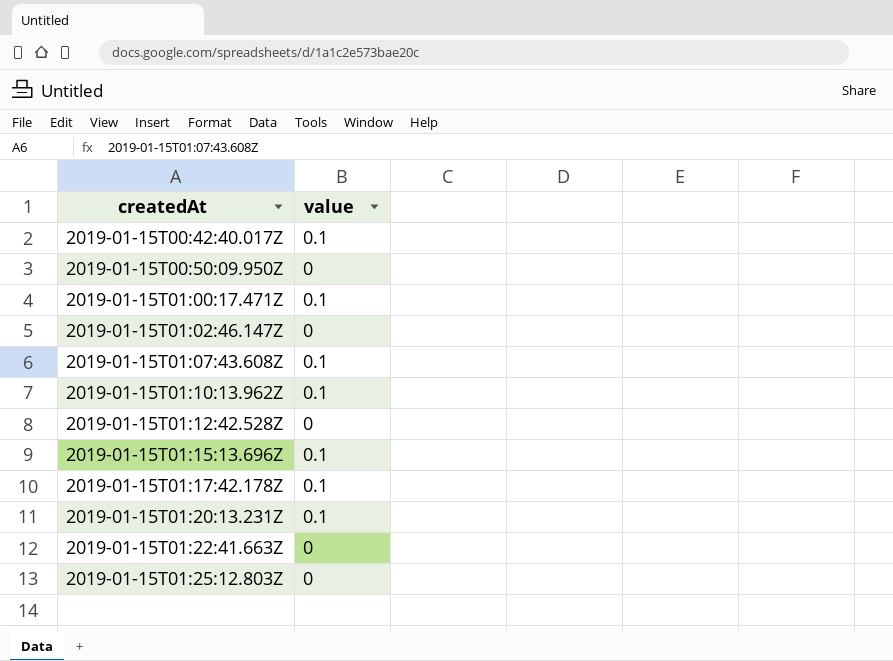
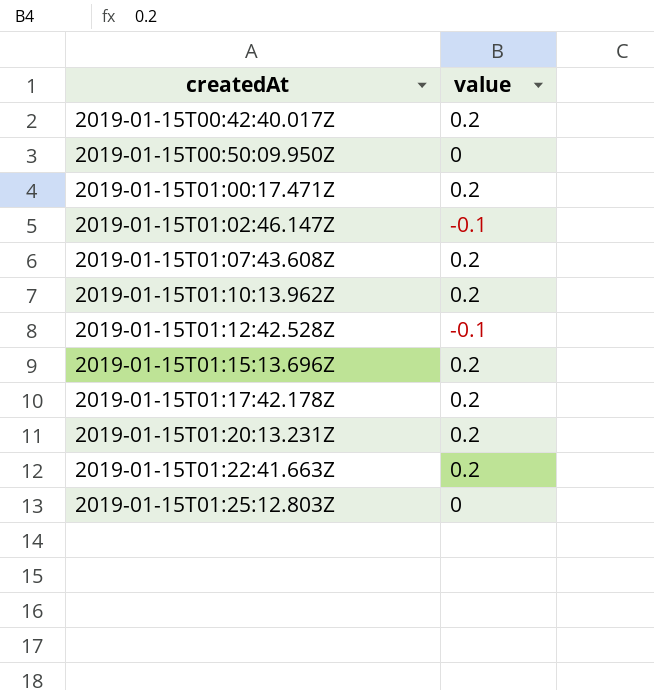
2019-01-15T00:42:40.017Z | value: 0.1 -> 0.2
2019-01-15T01:00:17.471Z | value: 0.1 -> 0.2
2019-01-15T01:02:46.147Z | value: 0 -> -0.1
2019-01-15T01:07:43.608Z | value: 0.1 -> 0.2
2019-01-15T01:10:13.962Z | value: 0.1 -> 0.2
2019-01-15T01:12:42.528Z | value: 0 -> -0.1
2019-01-15T01:15:13.696Z | value: 0.1 -> 0.2
2019-01-15T01:17:42.178Z | value: 0.1 -> 0.2
2019-01-15T01:20:13.231Z | value: 0.1 -> 0.2
2019-01-15T01:22:41.663Z | value: 0 -> 0.2

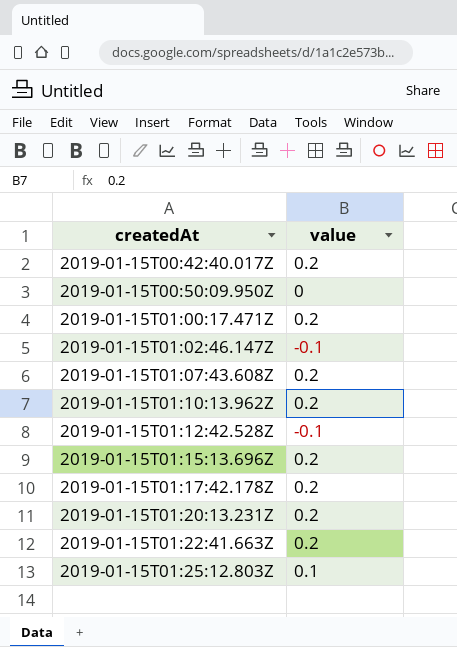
2019-01-15T01:25:12.803Z | value: 0 -> 0.1

